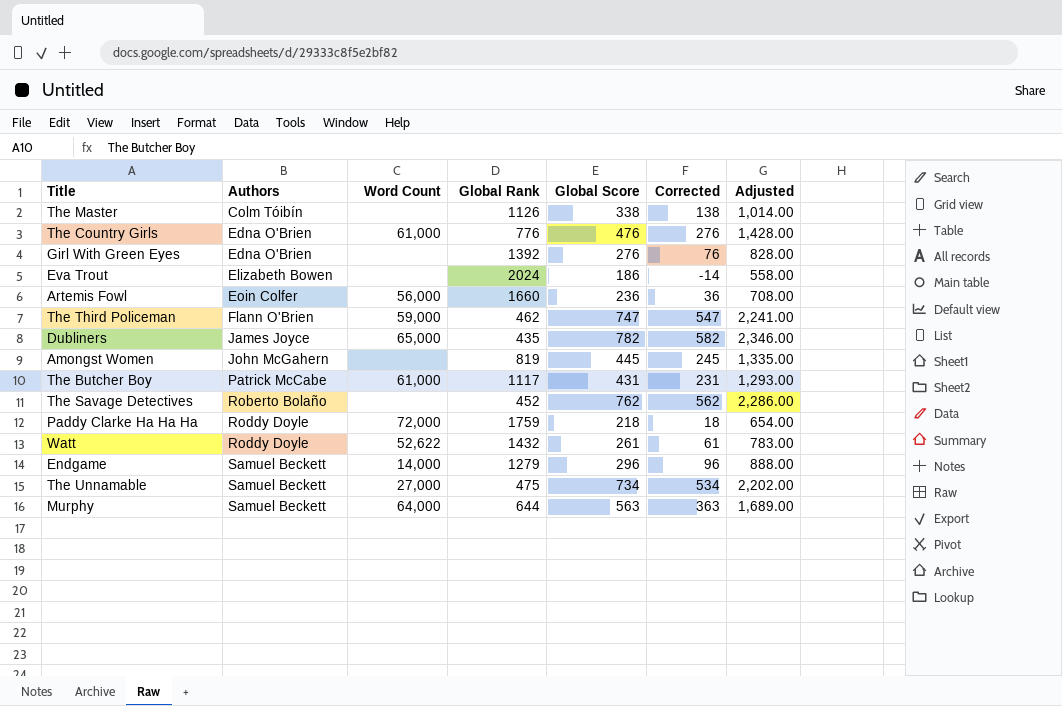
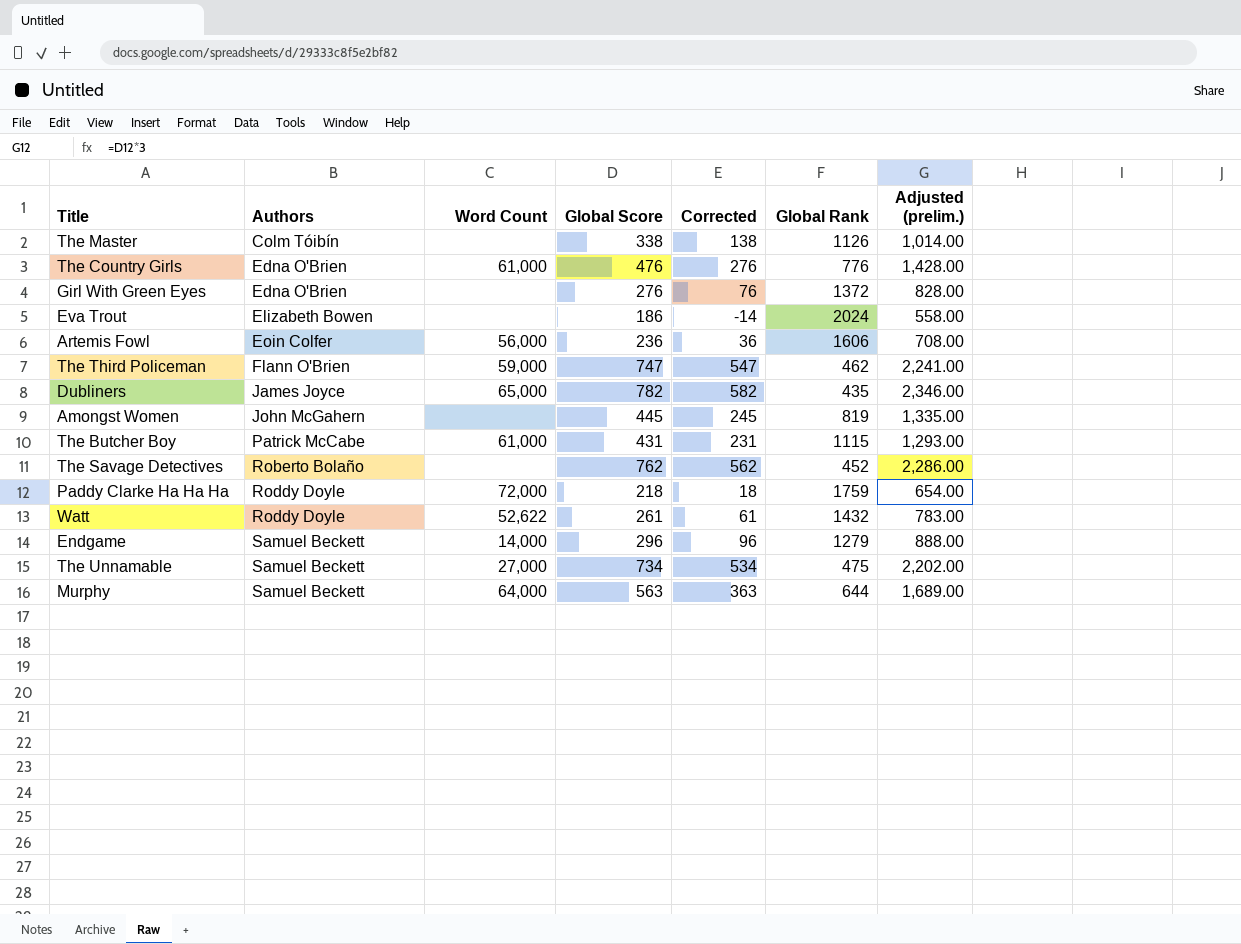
column Global Rank | position: 4 -> 6
column name: Adjusted -> Adjusted (prelim.)
Girl With Green Eyes | Global Rank: 1392 -> 1372
Artemis Fowl | Global Rank: 1660 -> 1606
The Butcher Boy | Global Rank: 1117 -> 1115

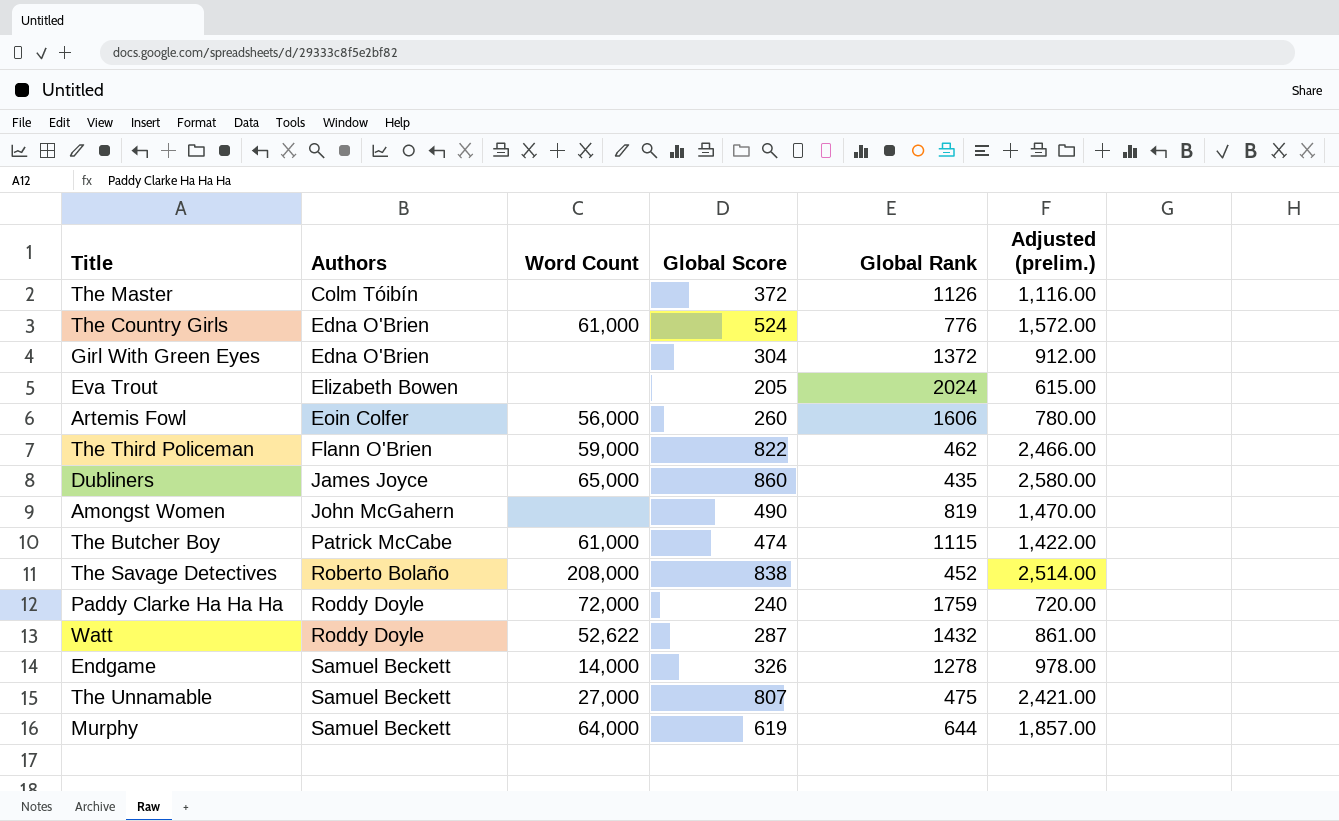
column Corrected | formula: [Global Score] - 200 -> none
The Master | Global Score: 338 -> 372
The Master | Adjusted (prelim.): 1,014.00 -> 1,116.00
The Country Girls | Global Score: 476 -> 524
The Country Girls | Adjusted (prelim.): 1,428.00 -> 1,572.00
Girl With Green Eyes | Global Score: 276 -> 304
Girl With Green Eyes | Adjusted (prelim.): 828.00 -> 912.00
Eva Trout | Global Score: 186 -> 205
Eva Trout | Adjusted (prelim.): 558.00 -> 615.00
Artemis Fowl | Global Score: 236 -> 260
Artemis Fowl | Adjusted (prelim.): 708.00 -> 780.00
The Third Policeman | Global Score: 747 -> 822
The Third Policeman | Adjusted (prelim.): 2,241.00 -> 2,466.00
Dubliners | Global Score: 782 -> 860
Dubliners | Adjusted (prelim.): 2,346.00 -> 2,580.00
Amongst Women | Global Score: 445 -> 490
Amongst Women | Adjusted (prelim.): 1,335.00 -> 1,470.00
The Butcher Boy | Global Score: 431 -> 474
The Butcher Boy | Adjusted (prelim.): 1,293.00 -> 1,422.00
The Savage Detectives | Word Count: none -> 208,000
The Savage Detectives | Global Score: 762 -> 838
The Savage Detectives | Adjusted (prelim.): 2,286.00 -> 2,514.00
Paddy Clarke Ha Ha Ha | Global Score: 218 -> 240
Paddy Clarke Ha Ha Ha | Adjusted (prelim.): 654.00 -> 720.00
Watt | Global Score: 261 -> 287
Watt | Adjusted (prelim.): 783.00 -> 861.00
Endgame | Global Score: 296 -> 326
Endgame | Global Rank: 1279 -> 1278
Endgame | Adjusted (prelim.): 888.00 -> 978.00
The Unnamable | Global Score: 734 -> 807
The Unnamable | Adjusted (prelim.): 2,202.00 -> 2,421.00
Murphy | Global Score: 563 -> 619
Murphy | Adjusted (prelim.): 1,689.00 -> 1,857.00

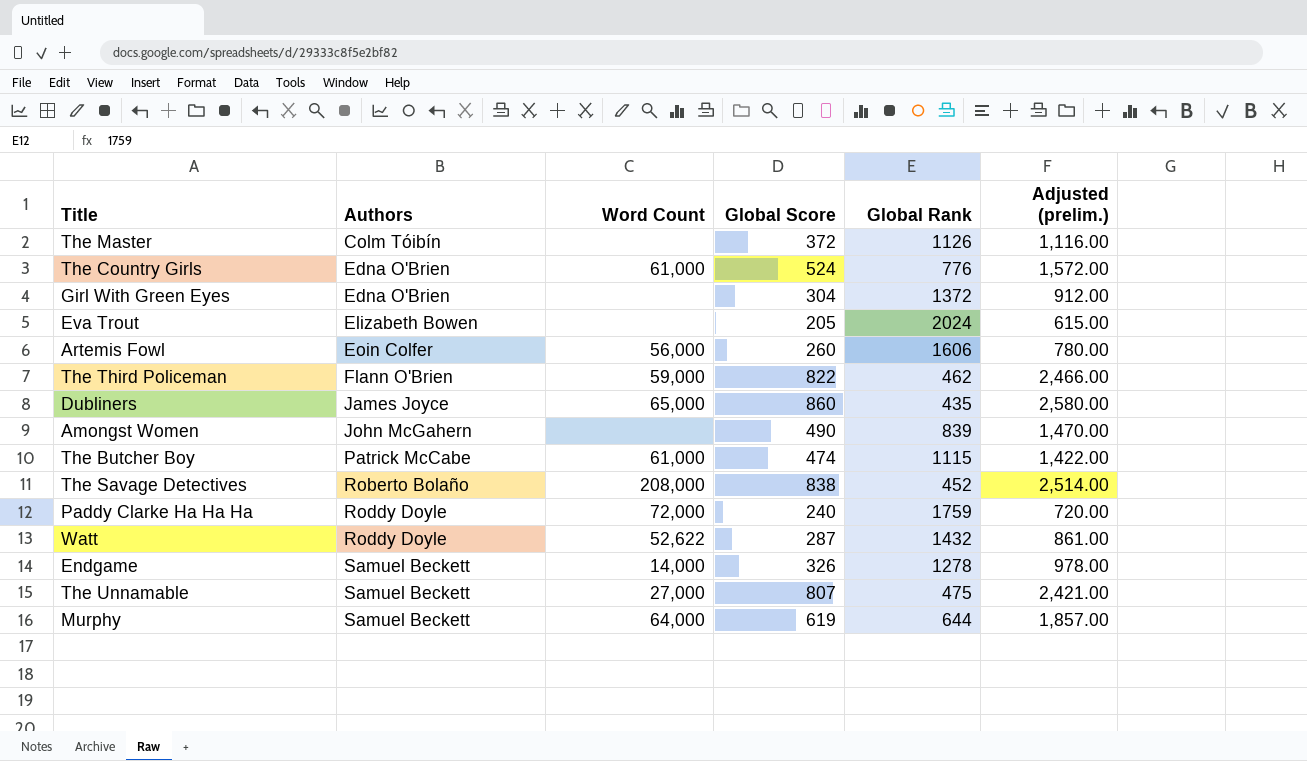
Amongst Women | Global Rank: 819 -> 839

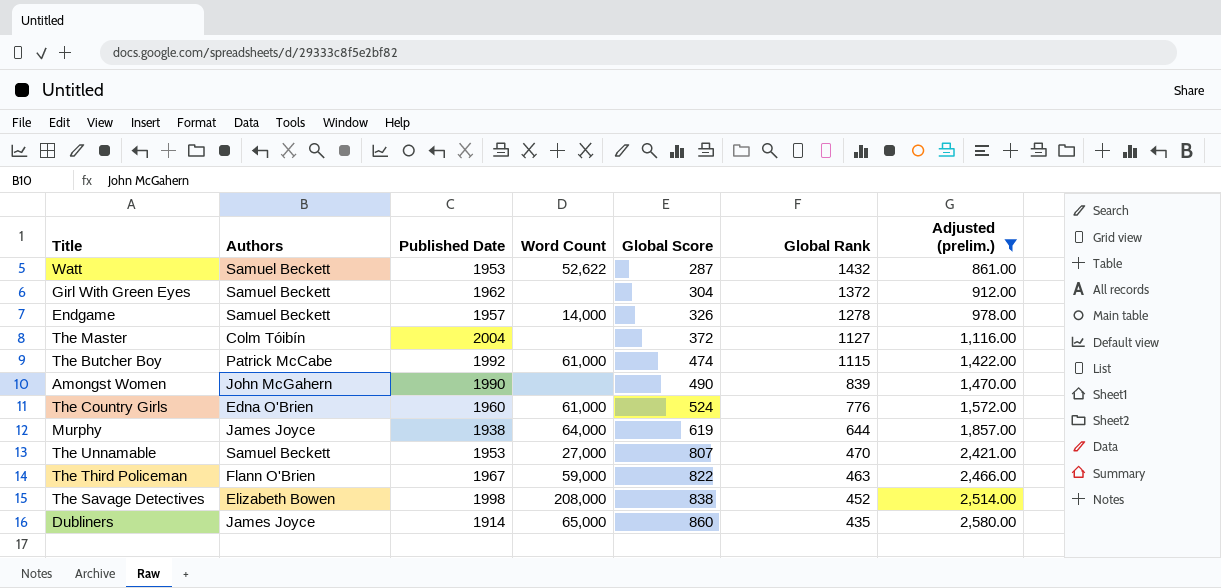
filter: none -> Adjusted (prelim.) >= 861.00
row order: Authors ascending -> Global Score ascending
column Published Date | position: none -> 3
Watt | Authors: Roddy Doyle -> Samuel Beckett
Girl With Green Eyes | Authors: Edna O'Brien -> Samuel Beckett
The Master | Global Rank: 1126 -> 1127
Murphy | Authors: Samuel Beckett -> James Joyce
The Unnamable | Global Rank: 475 -> 470
The Third Policeman | Global Rank: 462 -> 463
The Savage Detectives | Authors: Roberto Bolaño -> Elizabeth Bowen

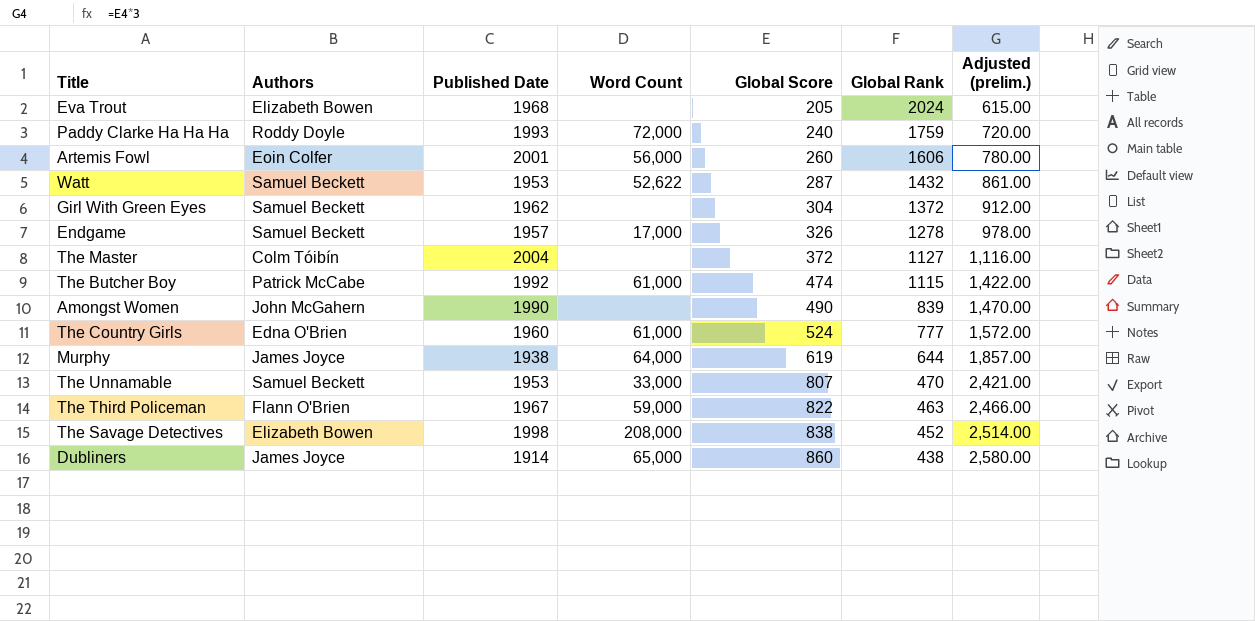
filter: Adjusted (prelim.) >= 861.00 -> none
Endgame | Word Count: 14,000 -> 17,000
The Country Girls | Global Rank: 776 -> 777
The Unnamable | Word Count: 27,000 -> 33,000
Dubliners | Global Rank: 435 -> 438

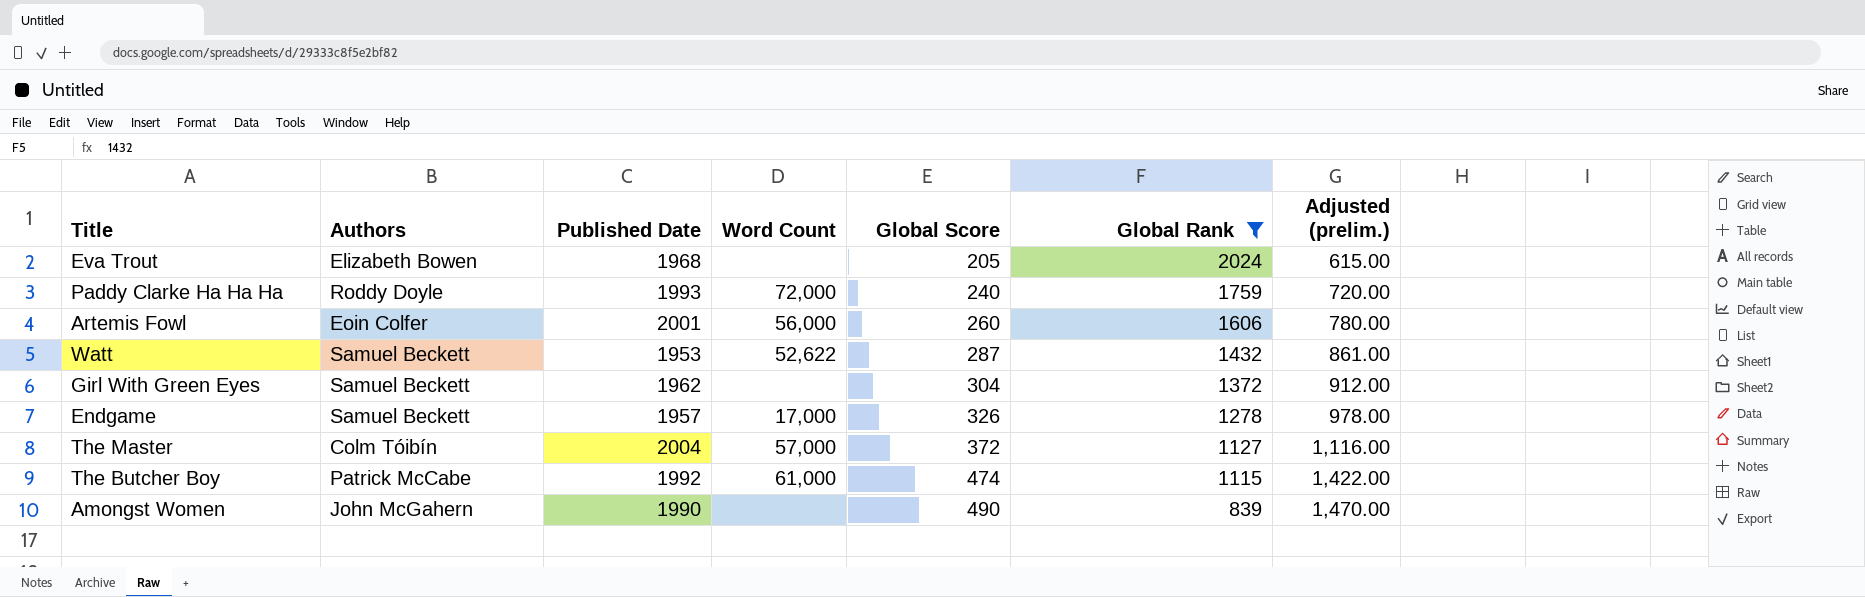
filter: none -> Global Rank >= 839
The Master | Word Count: none -> 57,000

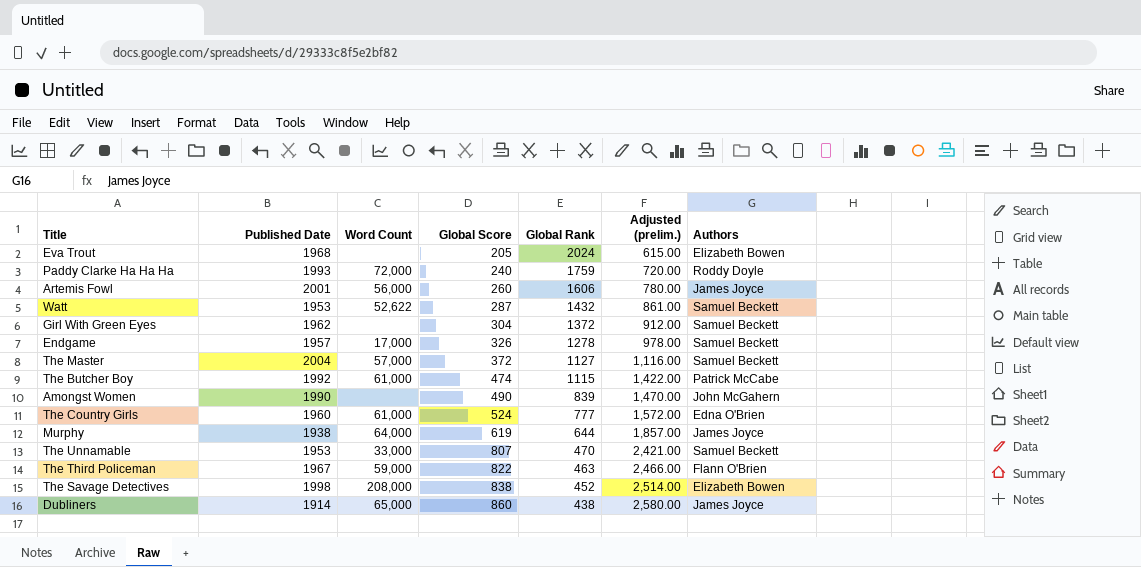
filter: Global Rank >= 839 -> none
column Authors | position: 2 -> 7
Artemis Fowl | Authors: Eoin Colfer -> James Joyce
The Master | Authors: Colm Tóibín -> Samuel Beckett

